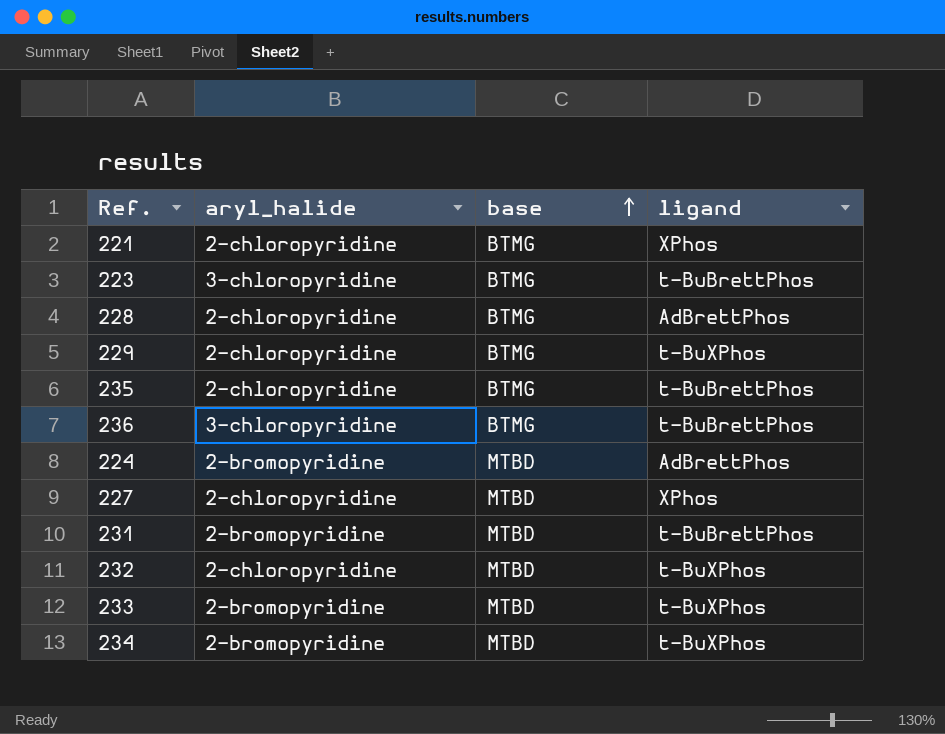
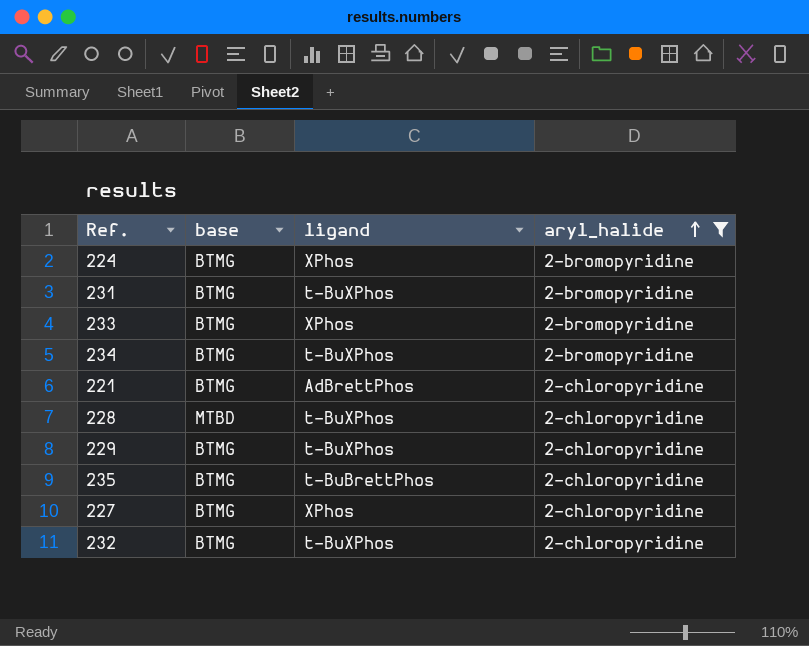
filter: none -> aryl_halide != 3-chloropyridine
row order: base ascending -> aryl_halide ascending
column aryl_halide | position: 2 -> 4
224 | base: MTBD -> BTMG
224 | ligand: AdBrettPhos -> XPhos
231 | base: MTBD -> BTMG
231 | ligand: t-BuBrettPhos -> t-BuXPhos
233 | base: MTBD -> BTMG
233 | ligand: t-BuXPhos -> XPhos
234 | base: MTBD -> BTMG
221 | ligand: XPhos -> AdBrettPhos
228 | base: BTMG -> MTBD
228 | ligand: AdBrettPhos -> t-BuXPhos
227 | base: MTBD -> BTMG
232 | base: MTBD -> BTMG

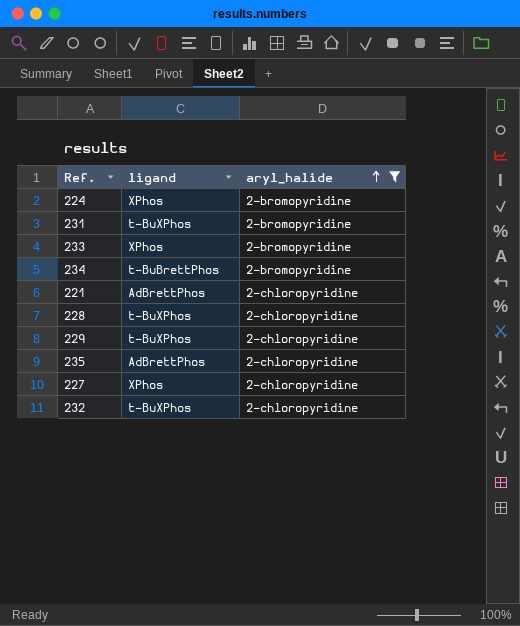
column base | position: 2 -> none
234 | ligand: t-BuXPhos -> t-BuBrettPhos
235 | ligand: t-BuBrettPhos -> AdBrettPhos

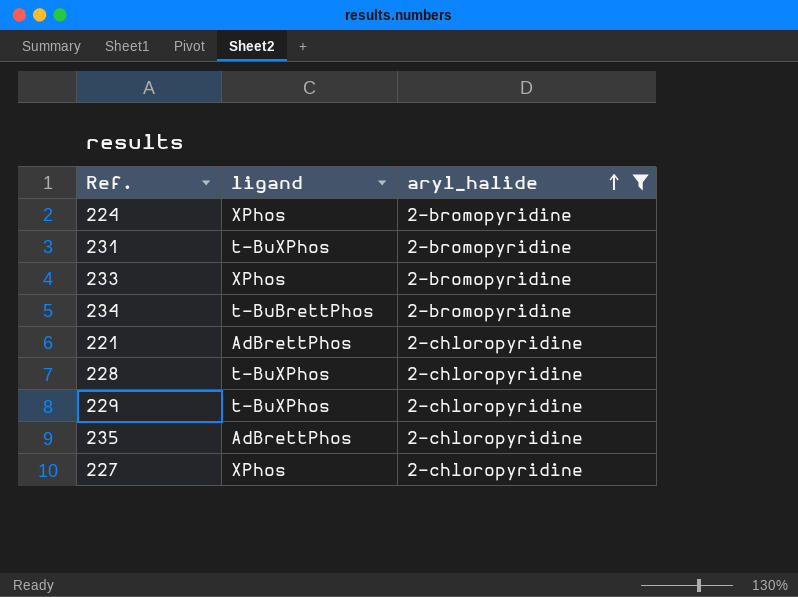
row 232: t-BuXPhos | 2-chloropyridine -> none

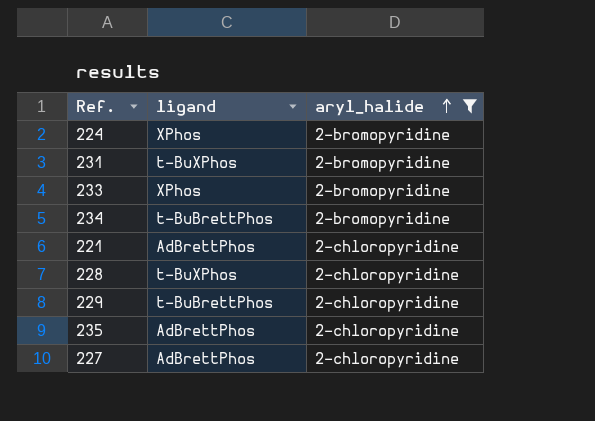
229 | ligand: t-BuXPhos -> t-BuBrettPhos
227 | ligand: XPhos -> AdBrettPhos

